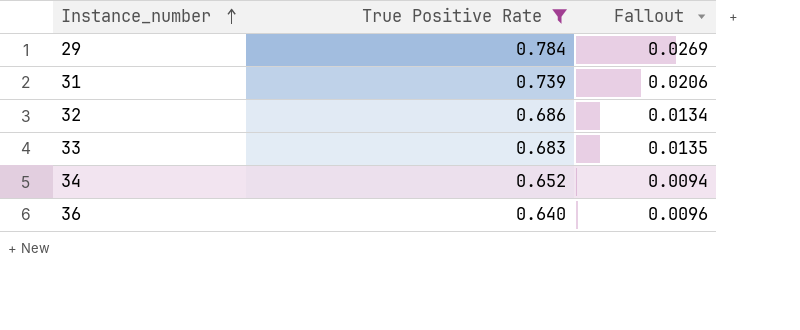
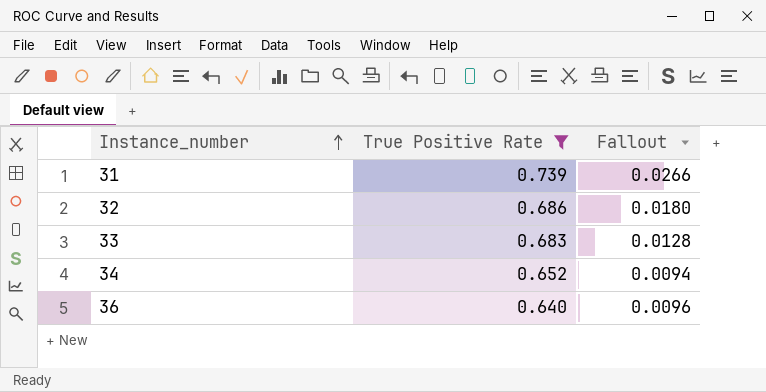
row 29: 0.784 | 0.0269 -> none
31 | Fallout: 0.0206 -> 0.0266
32 | Fallout: 0.0134 -> 0.0180
33 | Fallout: 0.0135 -> 0.0128

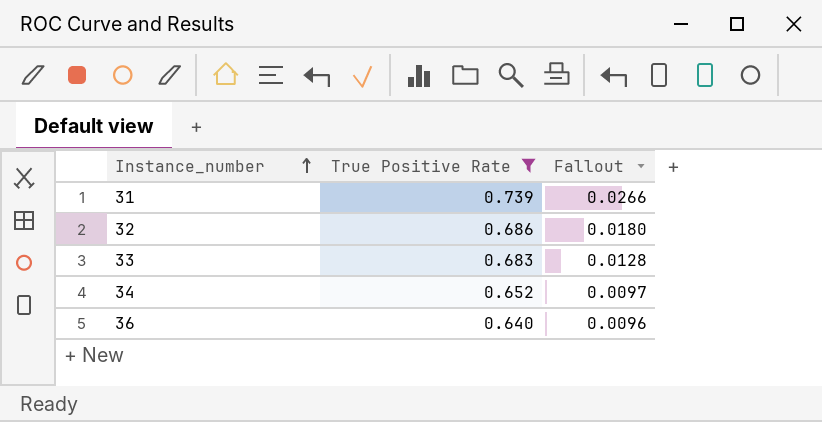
34 | Fallout: 0.0094 -> 0.0097

